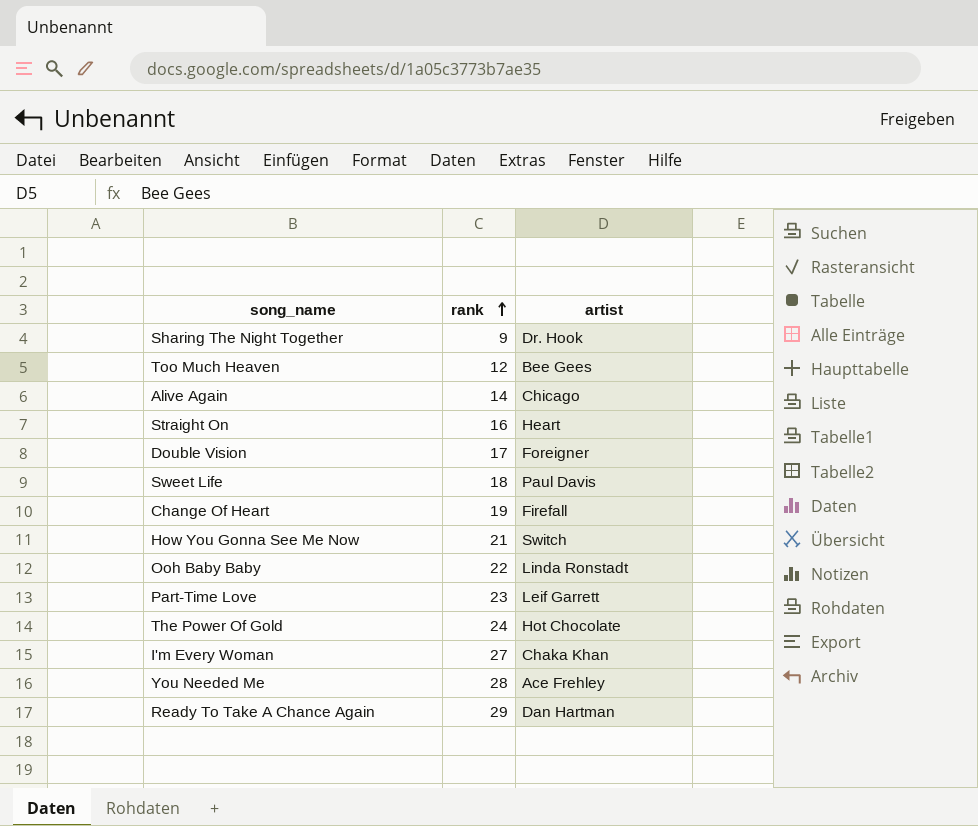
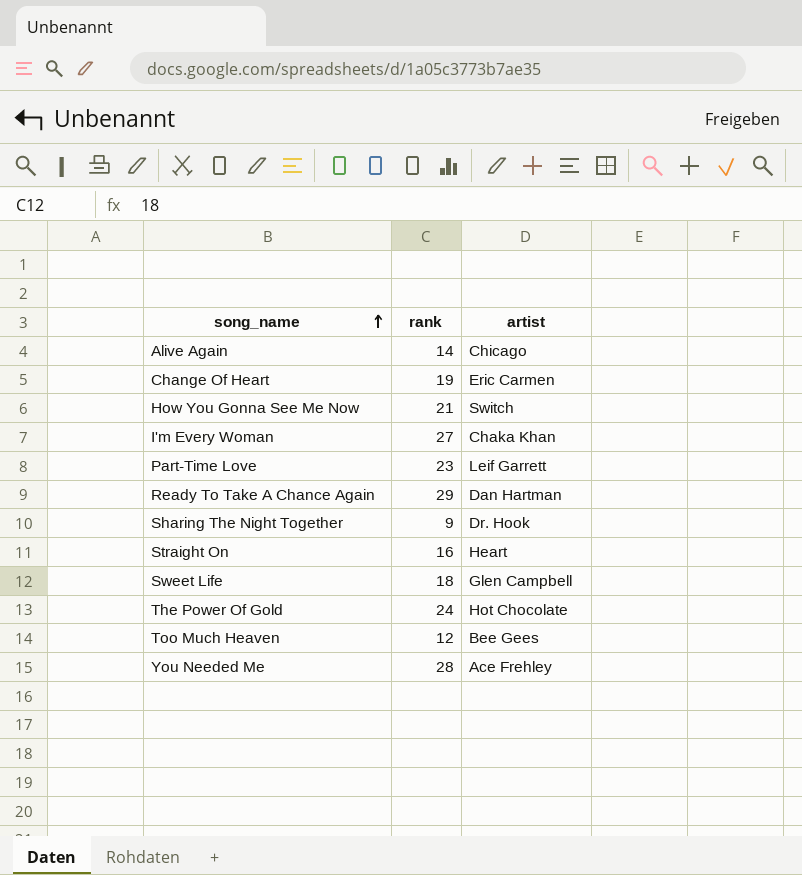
row order: rank ascending -> song_name ascending
row Double Vision: 17 | Foreigner -> none
row Ooh Baby Baby: 22 | Linda Ronstadt -> none
Change Of Heart | artist: Firefall -> Eric Carmen
Sweet Life | artist: Paul Davis -> Glen Campbell

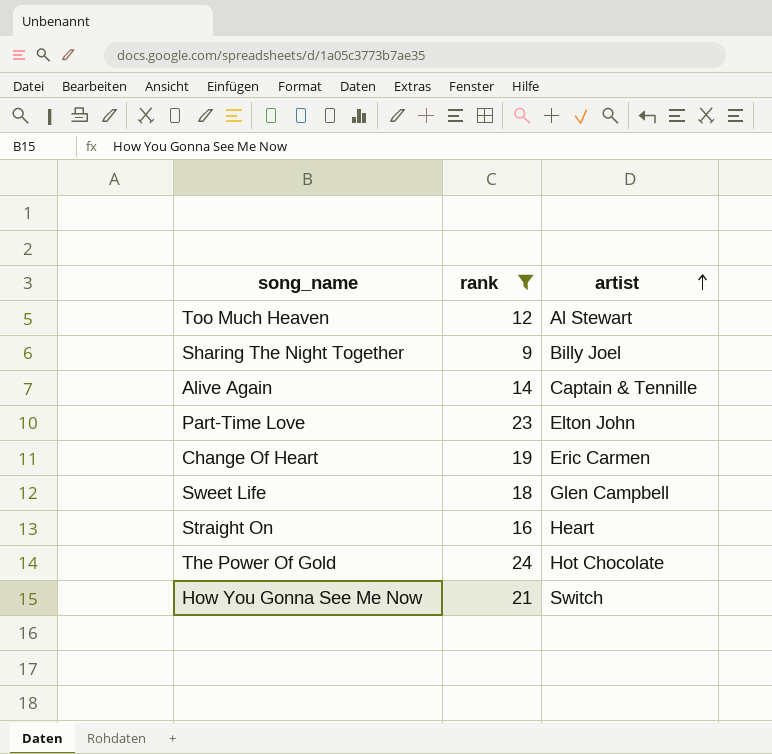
filter: none -> rank <= 24
row order: song_name ascending -> artist ascending
Too Much Heaven | artist: Bee Gees -> Al Stewart
Sharing The Night Together | artist: Dr. Hook -> Billy Joel
Alive Again | artist: Chicago -> Captain & Tennille
Part-Time Love | artist: Leif Garrett -> Elton John

